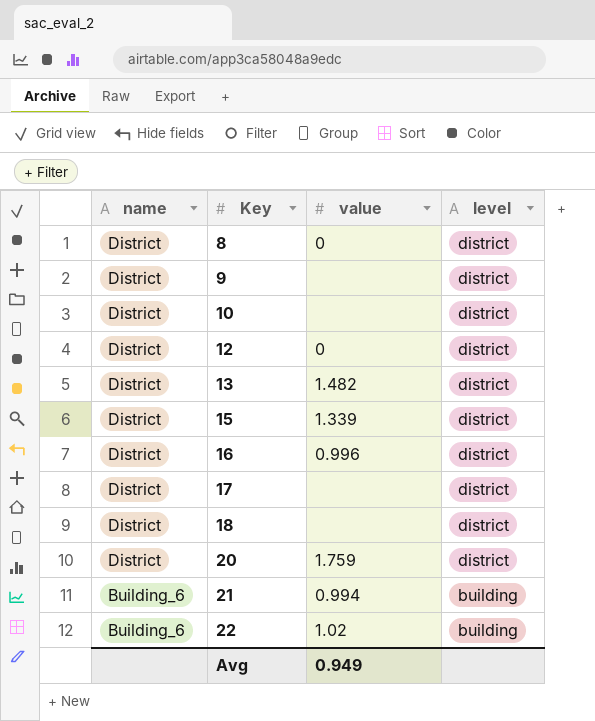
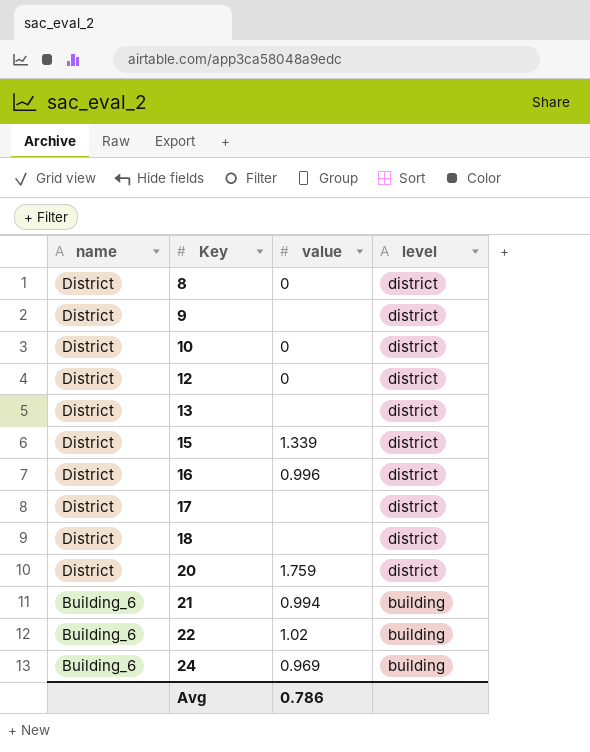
10 | value: none -> 0
13 | value: 1.482 -> none
row 24: none -> Building_6 | 0.969 | building
Avg | value: 0.949 -> 0.786

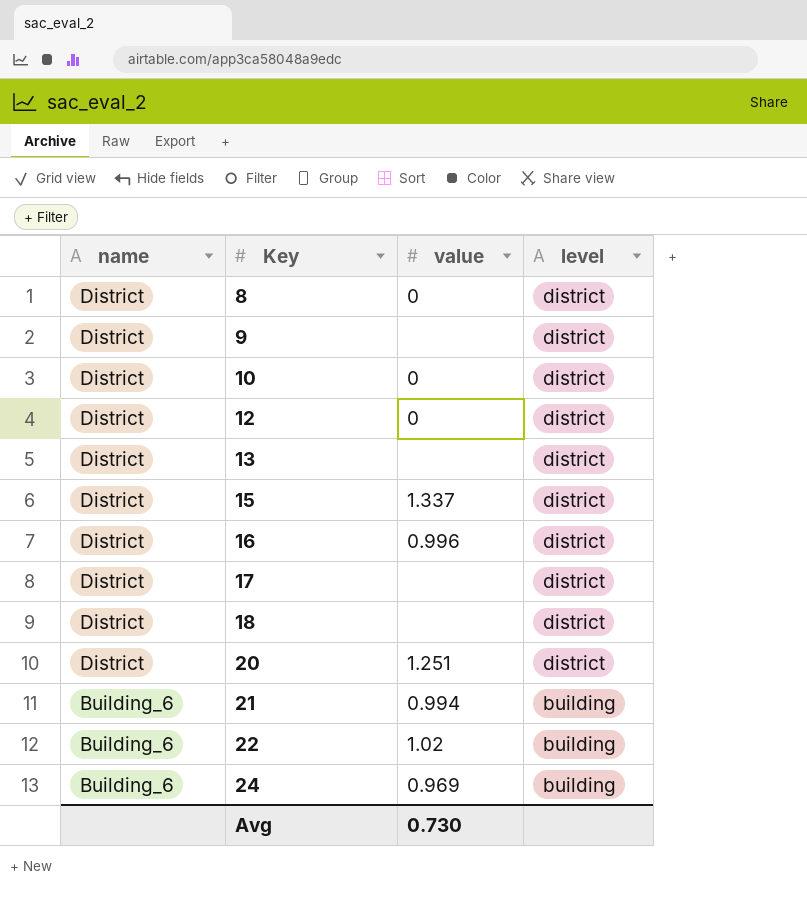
15 | value: 1.339 -> 1.337
20 | value: 1.759 -> 1.251
Avg | value: 0.786 -> 0.730

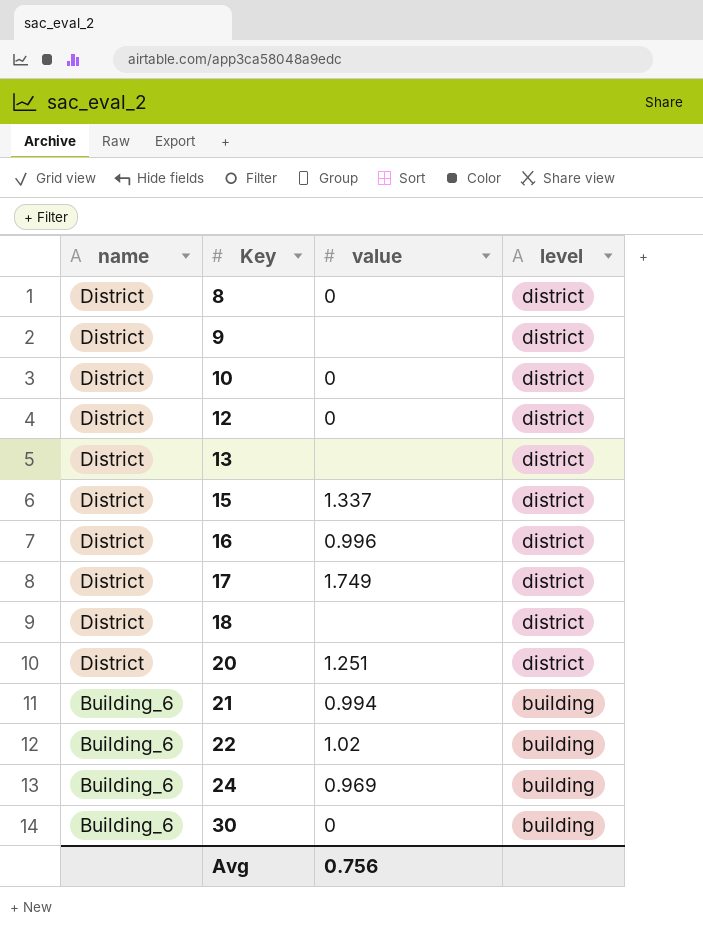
17 | value: none -> 1.749
row 30: none -> Building_6 | 0 | building
Avg | value: 0.730 -> 0.756

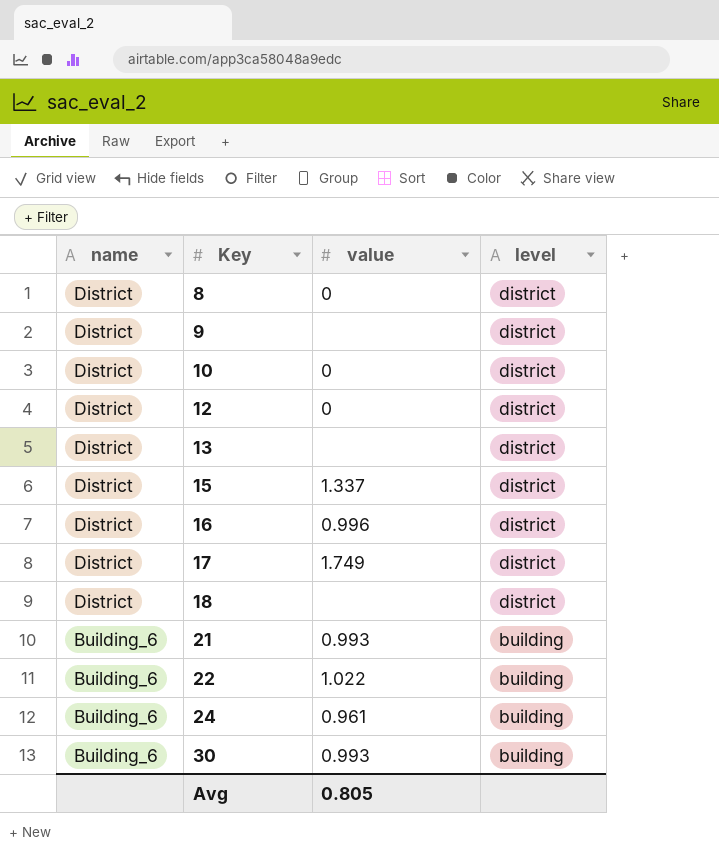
row 20: District | 1.251 | district -> none
21 | value: 0.994 -> 0.993
22 | value: 1.02 -> 1.022
24 | value: 0.969 -> 0.961
30 | value: 0 -> 0.993
Avg | value: 0.756 -> 0.805

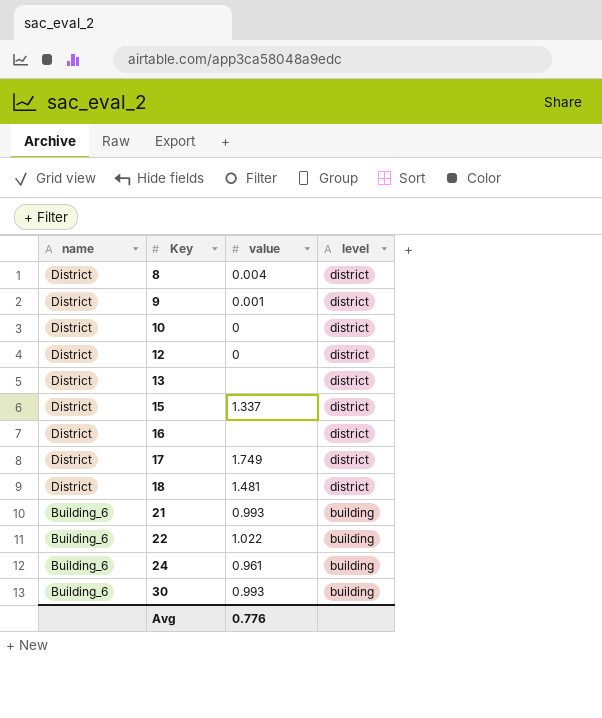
8 | value: 0 -> 0.004
9 | value: none -> 0.001
16 | value: 0.996 -> none
18 | value: none -> 1.481
Avg | value: 0.805 -> 0.776

